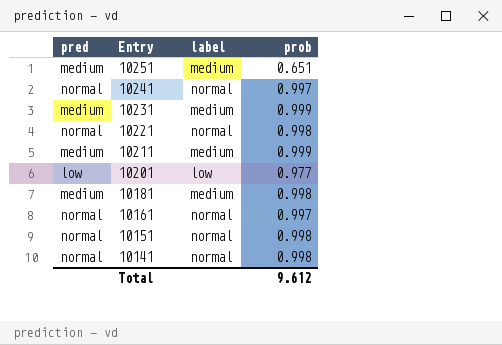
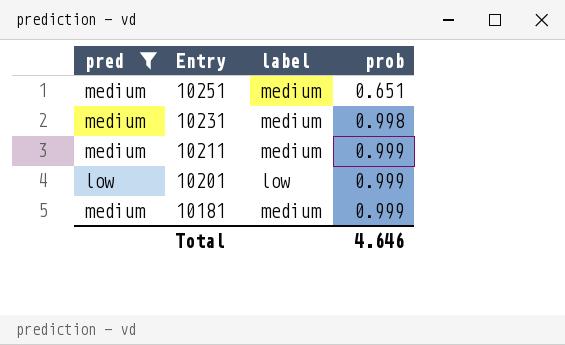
filter: none -> pred != normal
10231 | prob: 0.999 -> 0.998
10201 | prob: 0.977 -> 0.999
10181 | prob: 0.998 -> 0.999
Total | prob: 9.612 -> 4.646

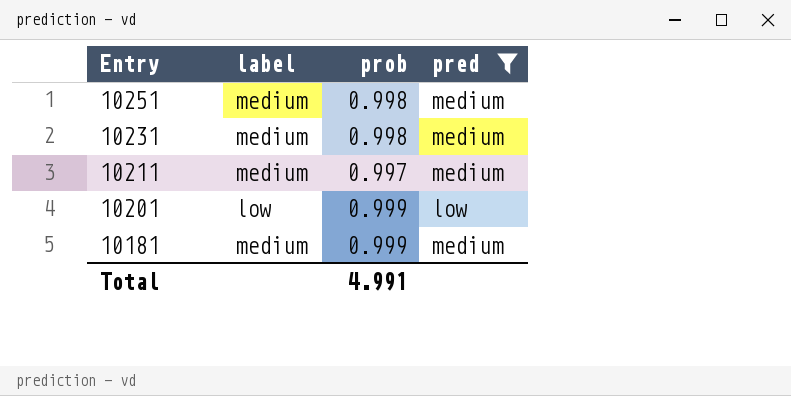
column pred | position: 1 -> 4
10251 | prob: 0.651 -> 0.998
10211 | prob: 0.999 -> 0.997
Total | prob: 4.646 -> 4.991

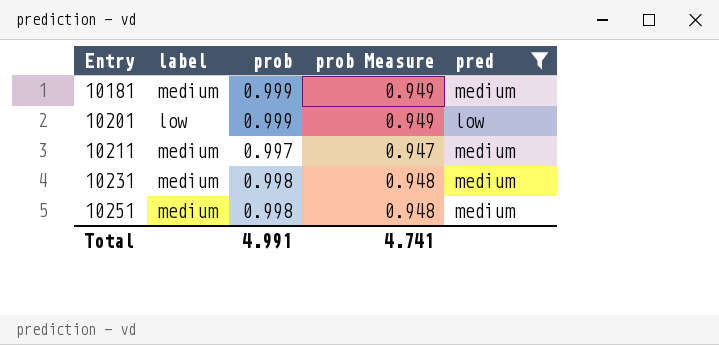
row order: Entry descending -> Entry ascending
column prob Measure | formula: none -> [prob] * 0.95

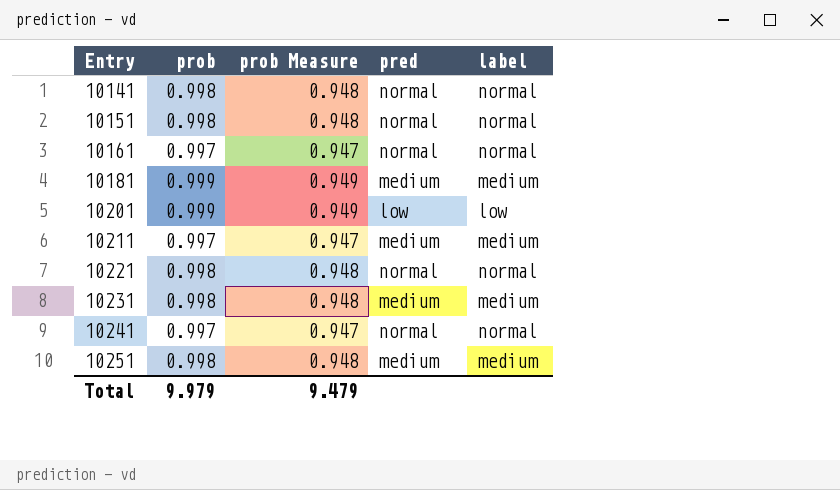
filter: pred != normal -> none
column label | position: 2 -> 5
Total | prob: 4.991 -> 9.979
Total | prob Measure: 4.741 -> 9.479

